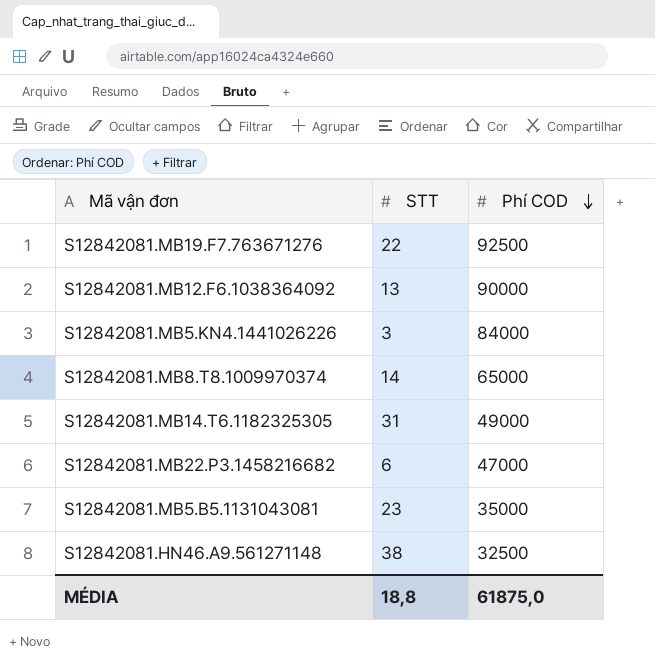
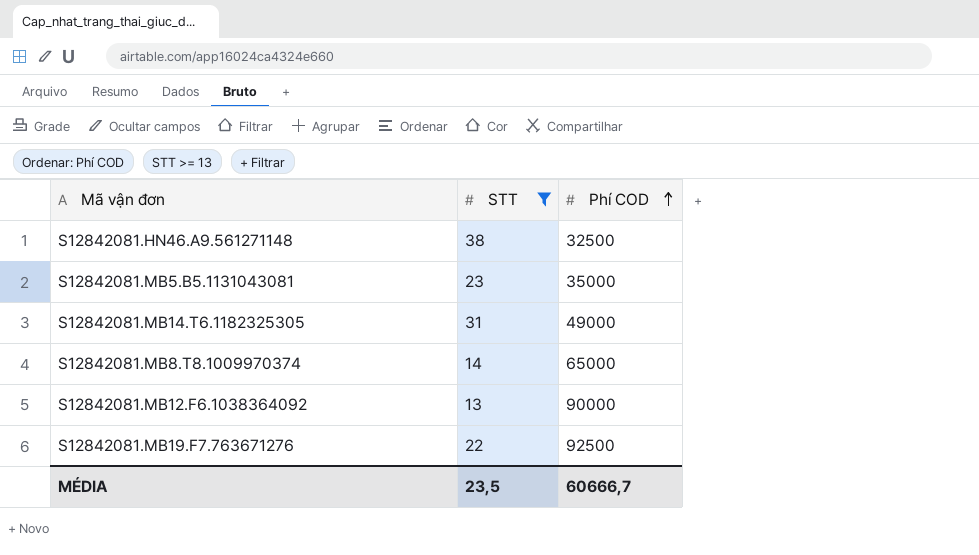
filter: none -> STT >= 13
row order: Phí COD descending -> Phí COD ascending
MÉDIA | STT: 18,8 -> 23,5
MÉDIA | Phí COD: 61875,0 -> 60666,7

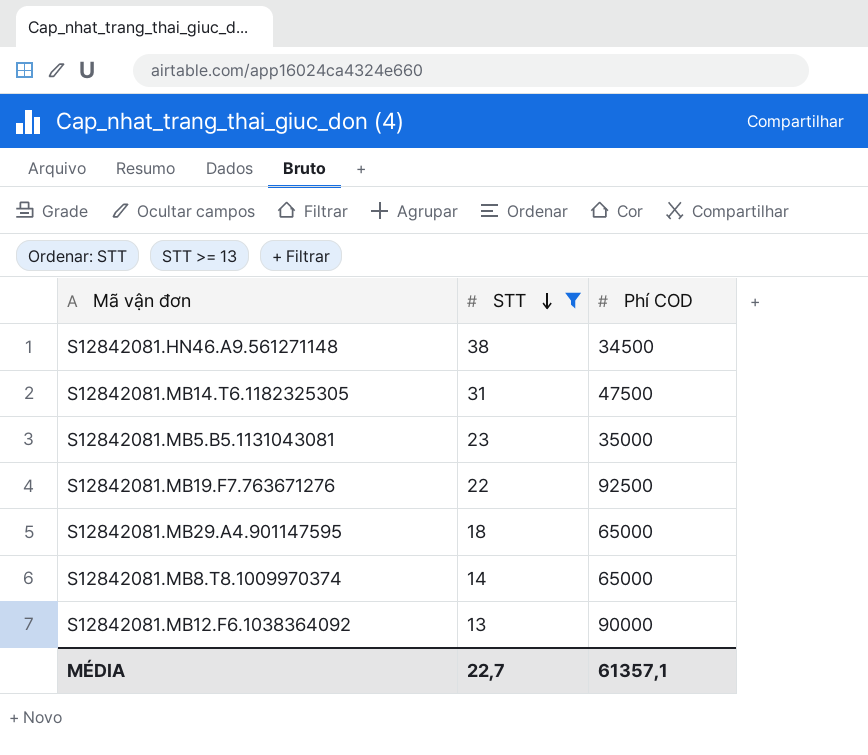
row order: Phí COD ascending -> STT descending
S12842081.HN46.A9.561271148 | Phí COD: 32500 -> 34500
S12842081.MB14.T6.1182325305 | Phí COD: 49000 -> 47500
row S12842081.MB29.A4.901147595: none -> 18 | 65000
MÉDIA | STT: 23,5 -> 22,7
MÉDIA | Phí COD: 60666,7 -> 61357,1

